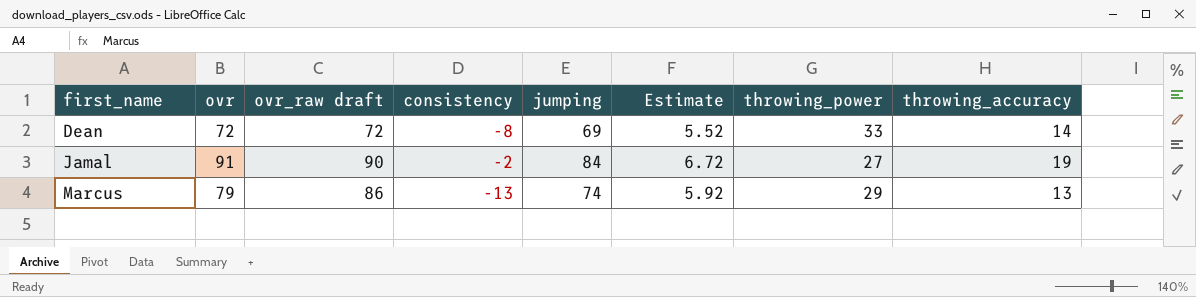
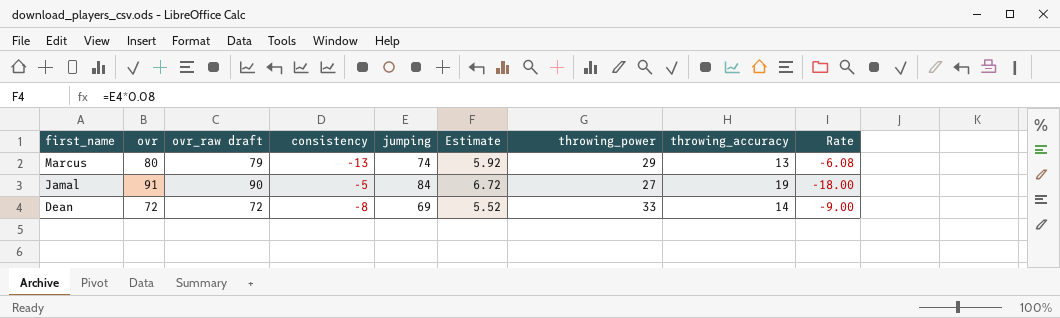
row order: first_name ascending -> first_name descending
column Rate | formula: none -> [ovr_raw draft] / [consistency]
Marcus | ovr: 79 -> 80
Marcus | ovr_raw draft: 86 -> 79
Jamal | consistency: -2 -> -5

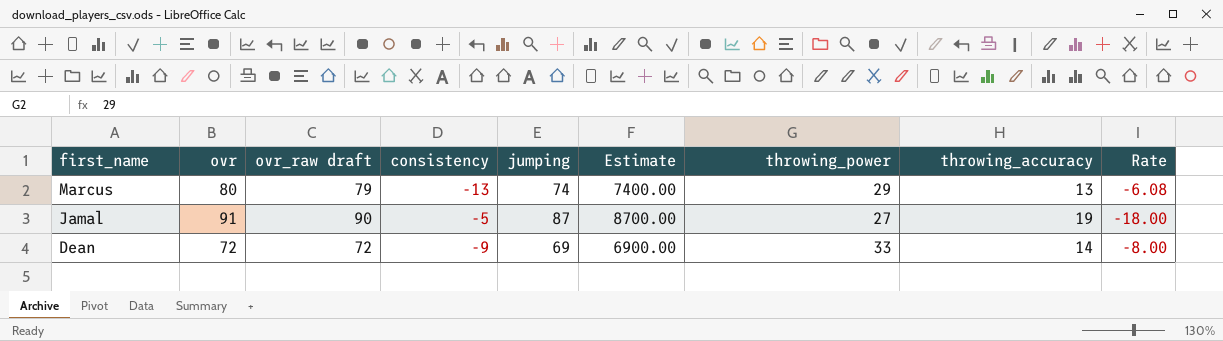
column Estimate | formula: [jumping] * 0.08 -> [jumping] * 100
Jamal | jumping: 84 -> 87
Dean | consistency: -8 -> -9
Dean | Rate: -9.00 -> -8.00

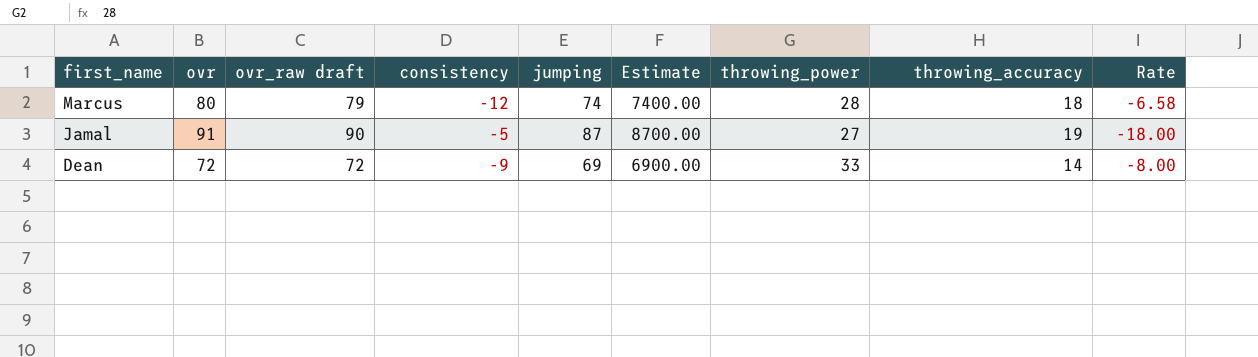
Marcus | consistency: -13 -> -12
Marcus | throwing_power: 29 -> 28
Marcus | throwing_accuracy: 13 -> 18
Marcus | Rate: -6.08 -> -6.58

